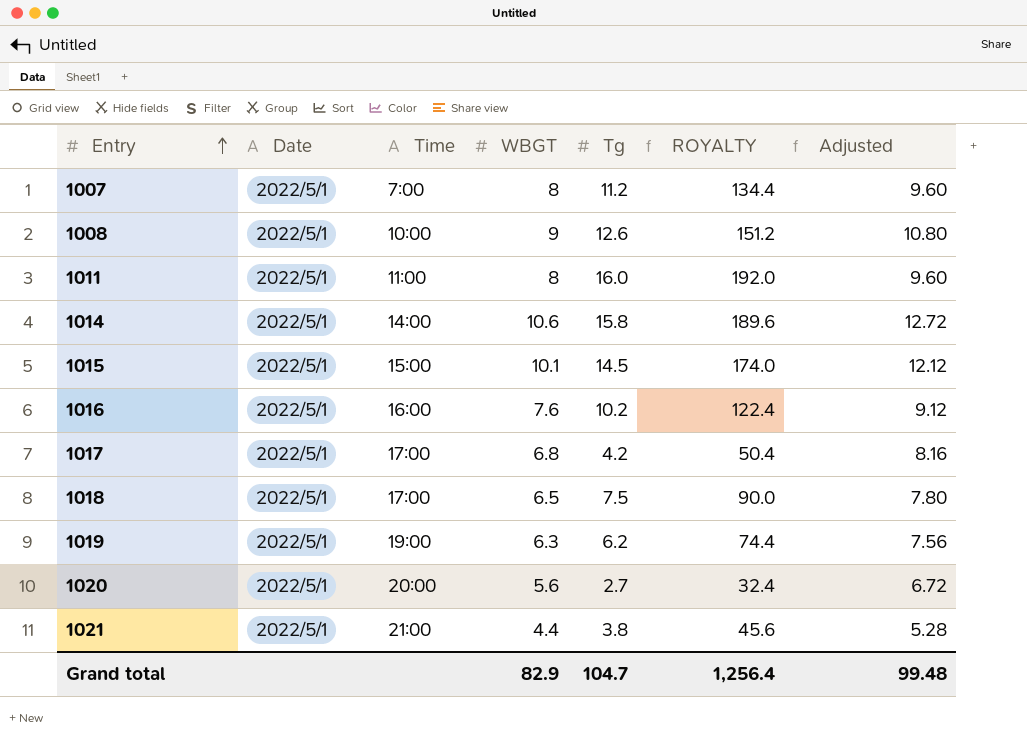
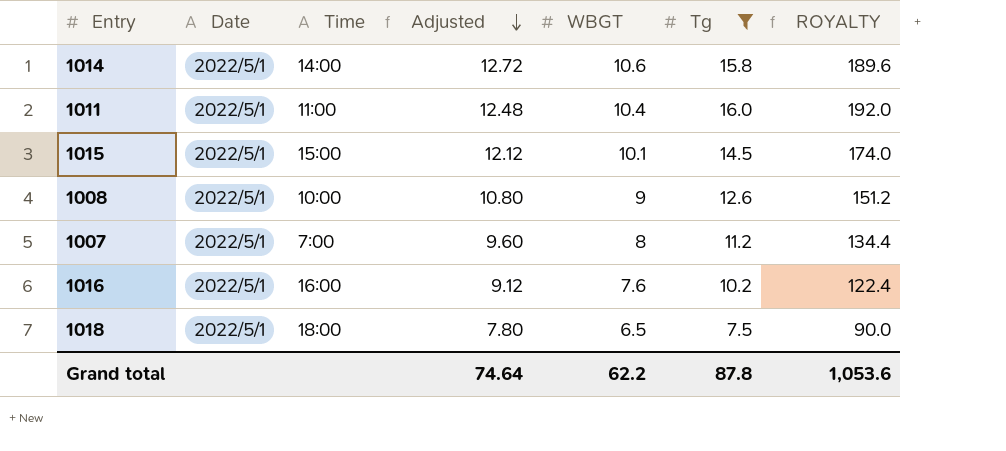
filter: none -> Tg >= 7.5
row order: Entry ascending -> Adjusted descending
column Adjusted | position: 7 -> 4
1011 | Adjusted: 9.60 -> 12.48
1011 | WBGT: 8 -> 10.4
1018 | Time: 17:00 -> 18:00
Grand total | Adjusted: 99.48 -> 74.64
Grand total | WBGT: 82.9 -> 62.2
Grand total | Tg: 104.7 -> 87.8
Grand total | ROYALTY: 1,256.4 -> 1,053.6

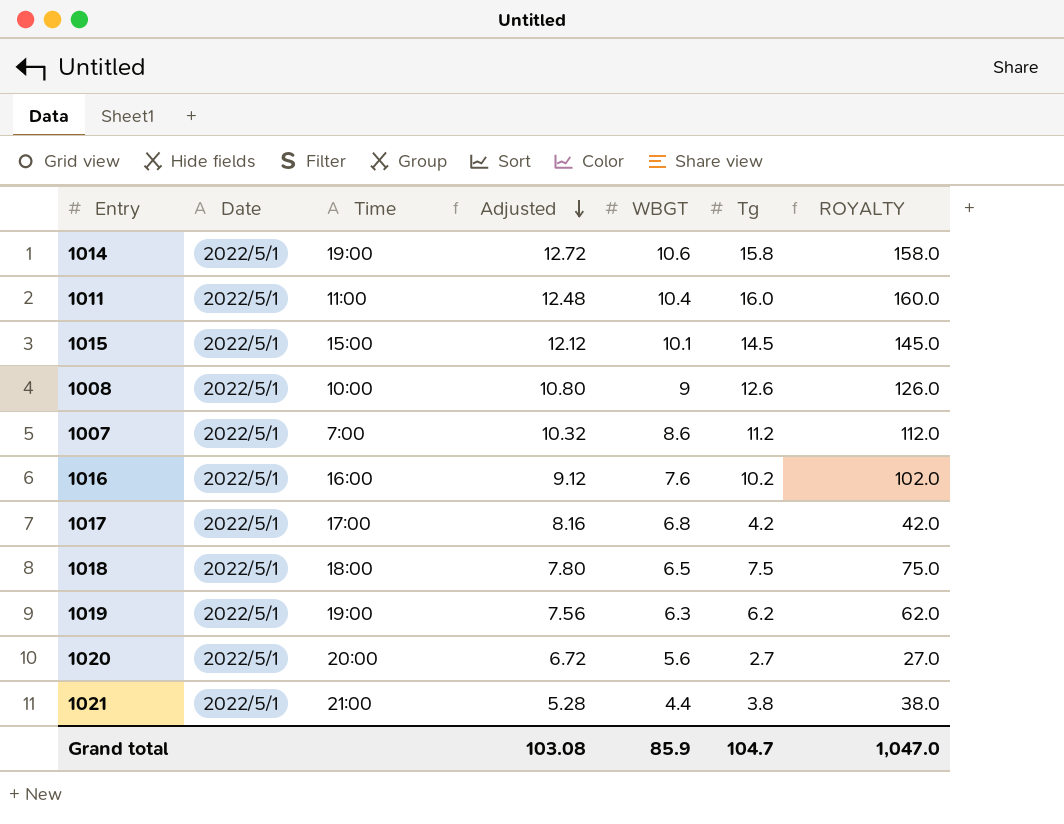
filter: Tg >= 7.5 -> none
column ROYALTY | formula: [Tg] * 12 -> [Tg] * 10
1014 | Time: 14:00 -> 19:00
1007 | Adjusted: 9.60 -> 10.32
1007 | WBGT: 8 -> 8.6
Grand total | Adjusted: 74.64 -> 103.08
Grand total | WBGT: 62.2 -> 85.9
Grand total | Tg: 87.8 -> 104.7
Grand total | ROYALTY: 1,053.6 -> 1,047.0

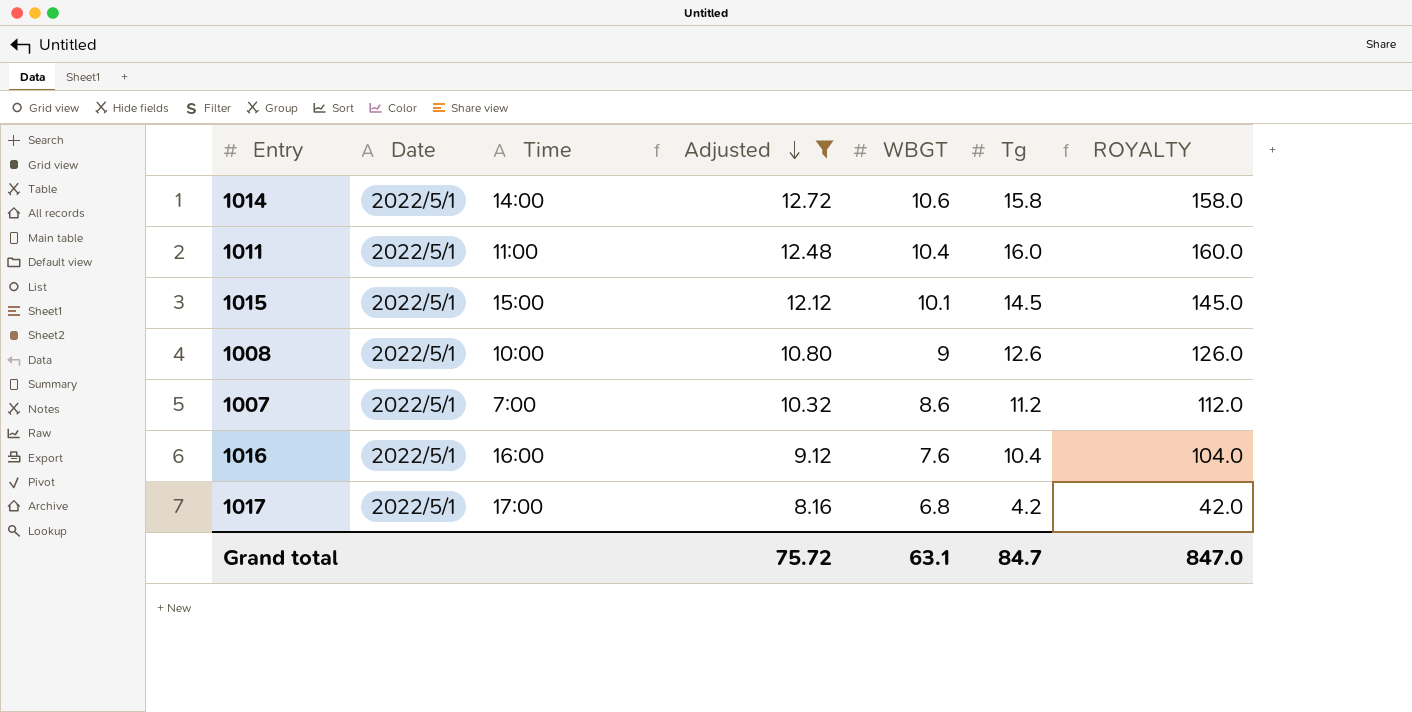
filter: none -> Adjusted >= 8.16
1014 | Time: 19:00 -> 14:00
1016 | Tg: 10.2 -> 10.4
1016 | ROYALTY: 102.0 -> 104.0
Grand total | Adjusted: 103.08 -> 75.72
Grand total | WBGT: 85.9 -> 63.1
Grand total | Tg: 104.7 -> 84.7
Grand total | ROYALTY: 1,047.0 -> 847.0

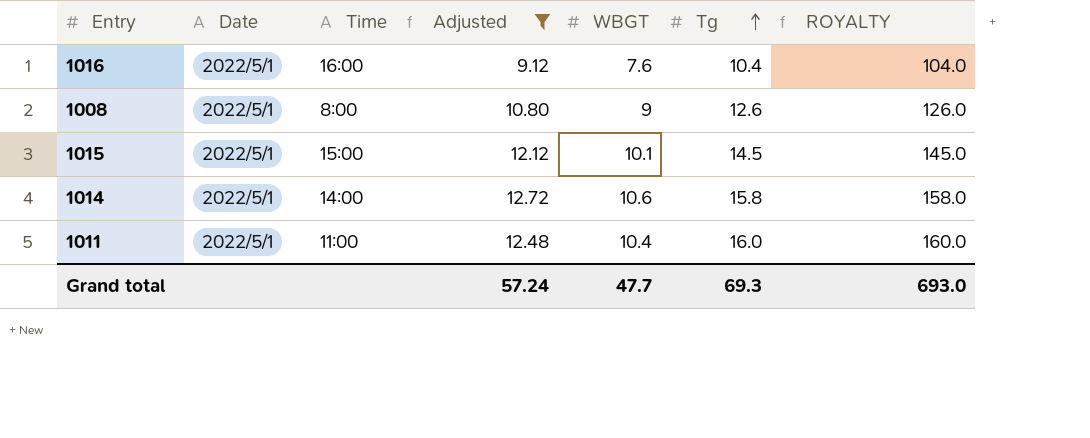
row order: Adjusted descending -> Tg ascending
row 1007: 2022/5/1 | 7:00 | 10.32 | 8.6 | 11.2 | 112.0 -> none
row 1017: 2022/5/1 | 17:00 | 8.16 | 6.8 | 4.2 | 42.0 -> none
1008 | Time: 10:00 -> 8:00
Grand total | Adjusted: 75.72 -> 57.24
Grand total | WBGT: 63.1 -> 47.7
Grand total | Tg: 84.7 -> 69.3
Grand total | ROYALTY: 847.0 -> 693.0

